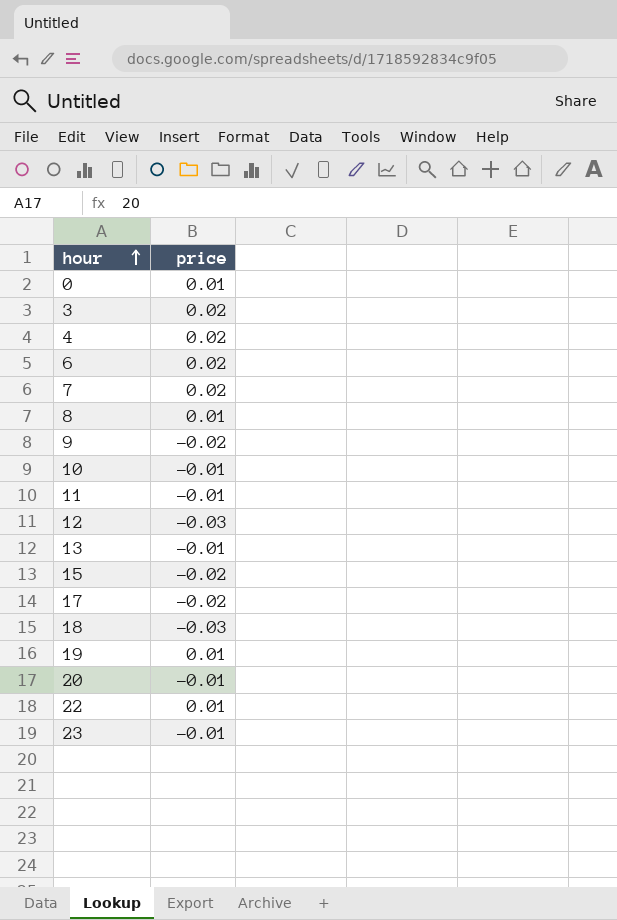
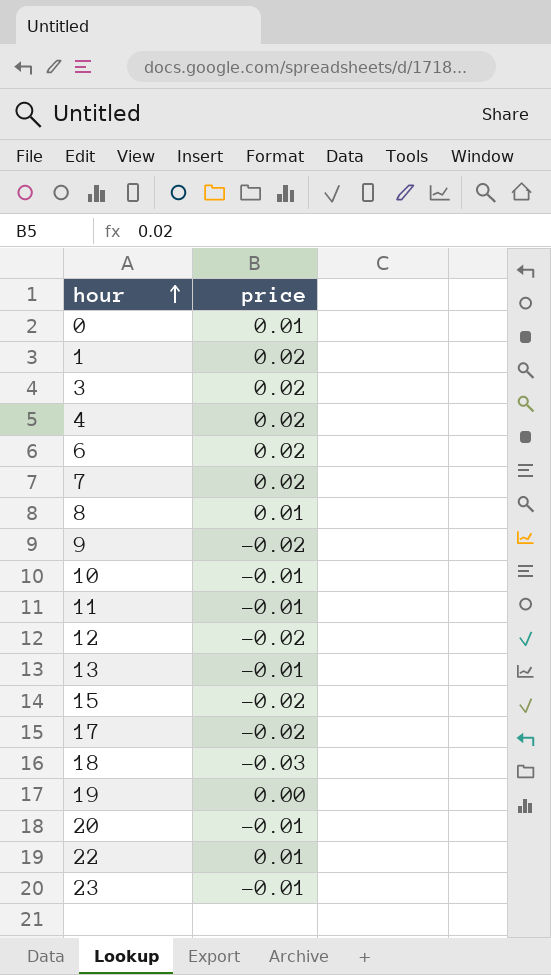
row 1: none -> 0.02
12 | price: -0.03 -> -0.02
19 | price: 0.01 -> 0.00

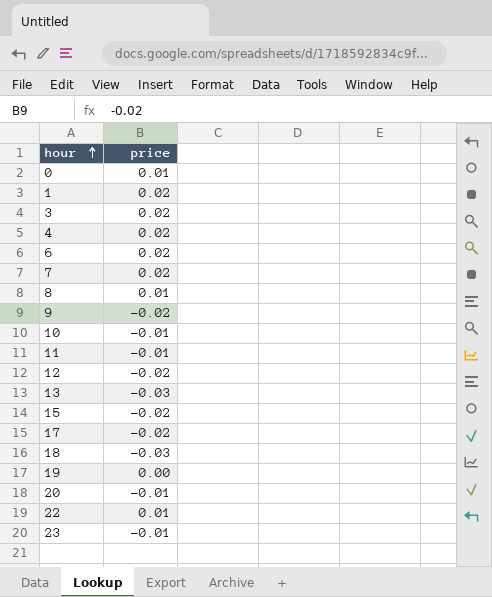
13 | price: -0.01 -> -0.03

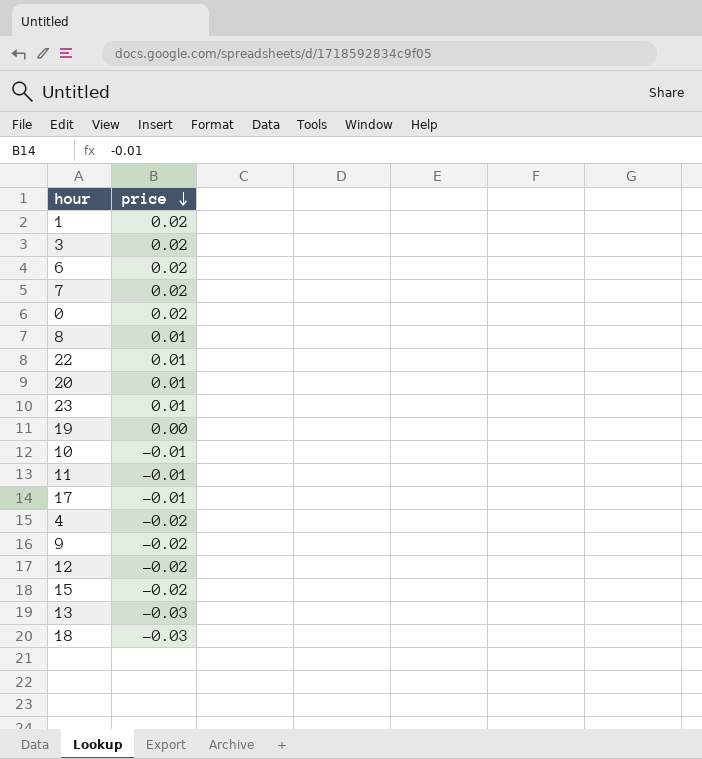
row order: hour ascending -> price descending
0 | price: 0.01 -> 0.02
20 | price: -0.01 -> 0.01
23 | price: -0.01 -> 0.01
17 | price: -0.02 -> -0.01
4 | price: 0.02 -> -0.02

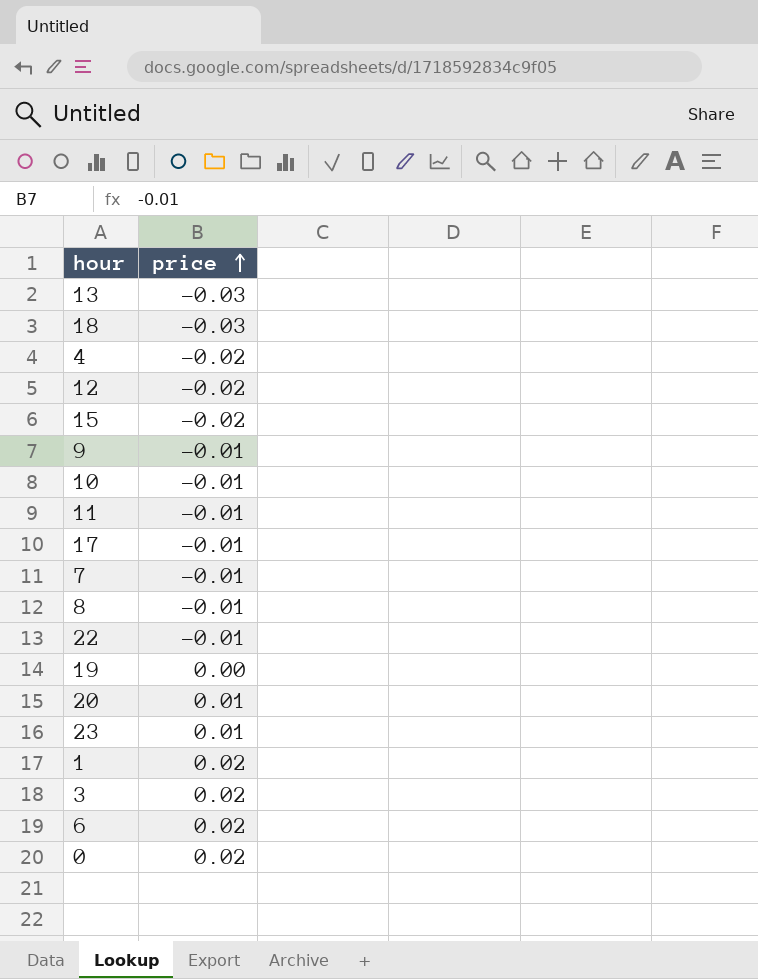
row order: price descending -> price ascending
9 | price: -0.02 -> -0.01
7 | price: 0.02 -> -0.01
8 | price: 0.01 -> -0.01
22 | price: 0.01 -> -0.01

